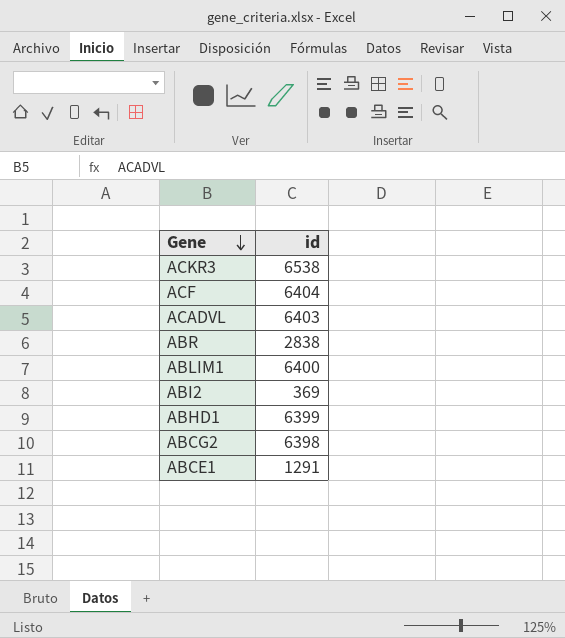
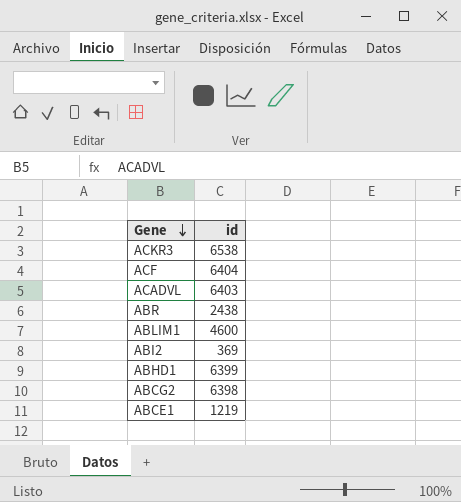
ABR | id: 2838 -> 2438
ABLIM1 | id: 6400 -> 4600
ABCE1 | id: 1291 -> 1219

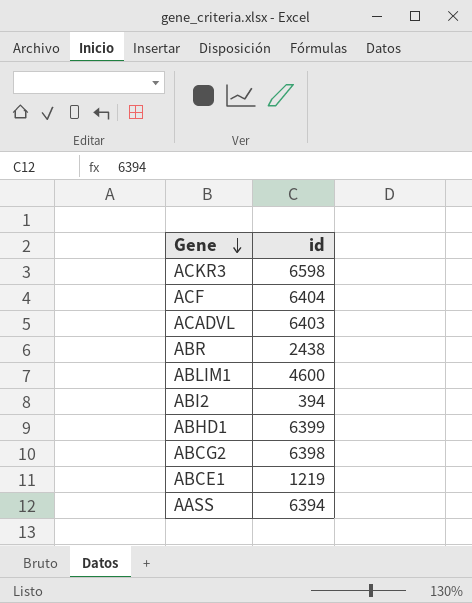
ACKR3 | id: 6538 -> 6598
ABI2 | id: 369 -> 394
row AASS: none -> 6394

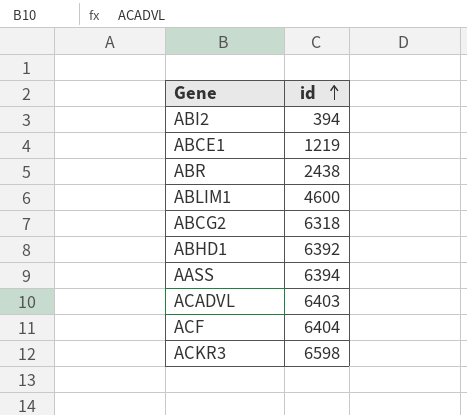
row order: Gene descending -> id ascending
ABCG2 | id: 6398 -> 6318
ABHD1 | id: 6399 -> 6392

